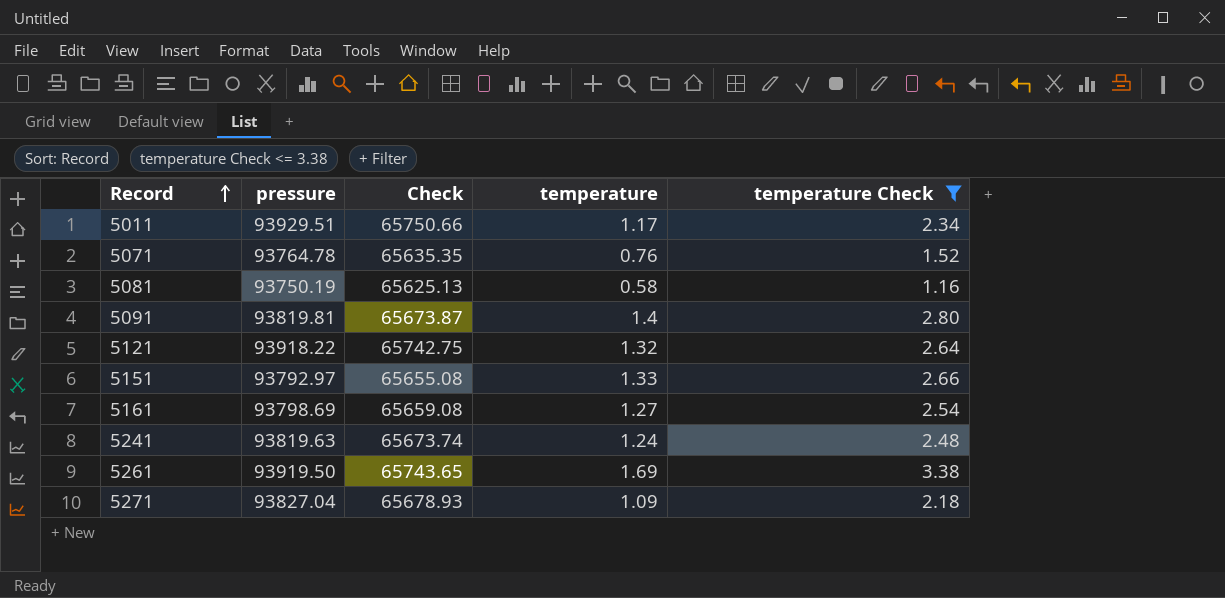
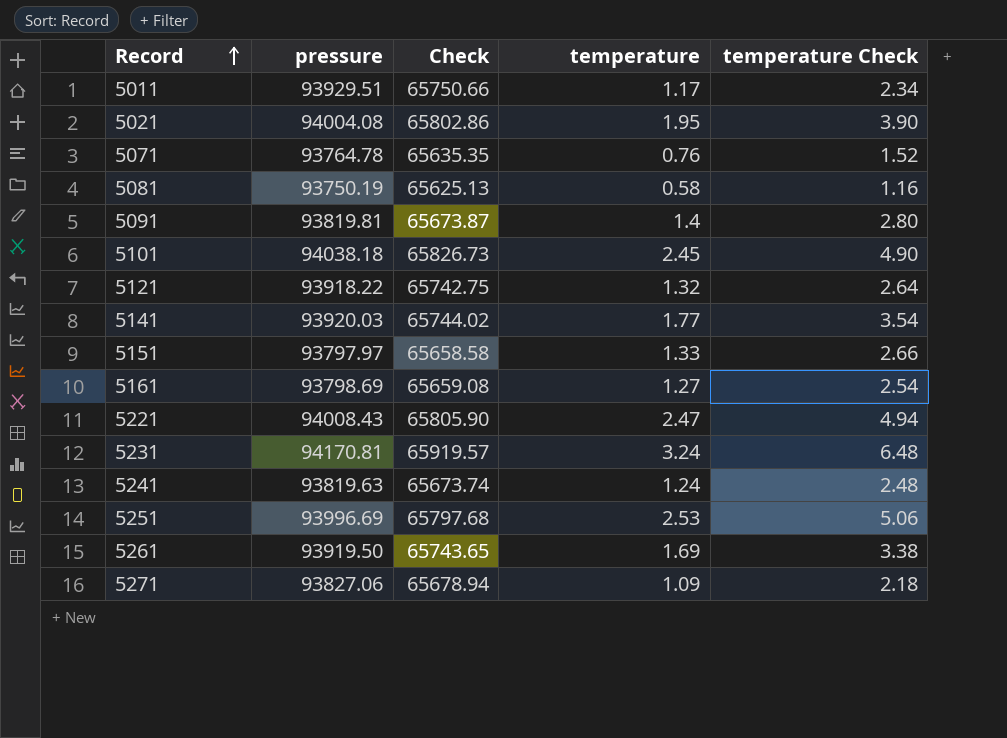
filter: temperature Check <= 3.38 -> none
5151 | pressure: 93792.97 -> 93797.97
5151 | Check: 65655.08 -> 65658.58
5271 | pressure: 93827.04 -> 93827.06
5271 | Check: 65678.93 -> 65678.94

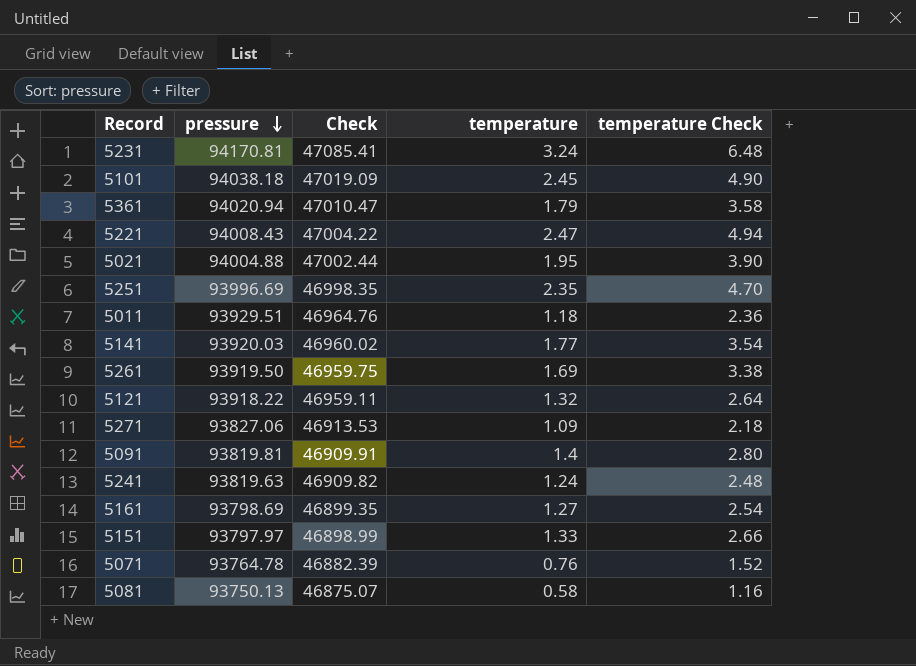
row order: Record ascending -> pressure descending
column Check | formula: [pressure] * 0.7 -> [pressure] * 0.5
row 5361: none -> 94020.94 | 47010.47 | 1.79 | 3.58
5021 | pressure: 94004.08 -> 94004.88
5251 | temperature: 2.53 -> 2.35
5251 | temperature Check: 5.06 -> 4.70
5011 | temperature: 1.17 -> 1.18
5011 | temperature Check: 2.34 -> 2.36
5081 | pressure: 93750.19 -> 93750.13

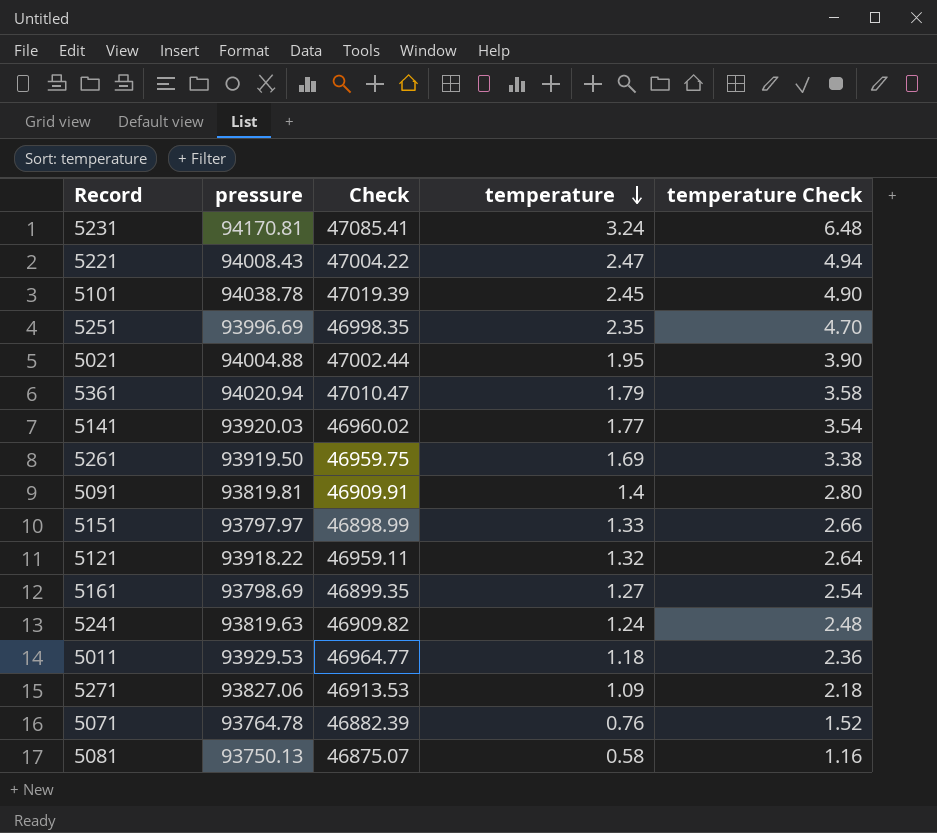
row order: pressure descending -> temperature descending
5101 | pressure: 94038.18 -> 94038.78
5101 | Check: 47019.09 -> 47019.39
5011 | pressure: 93929.51 -> 93929.53
5011 | Check: 46964.76 -> 46964.77

